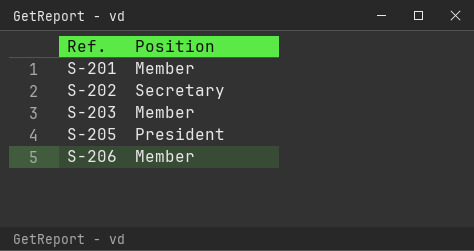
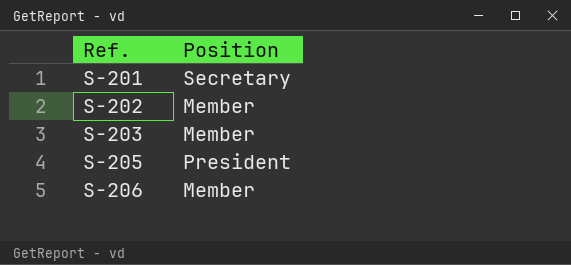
S-201 | Position: Member -> Secretary
S-202 | Position: Secretary -> Member

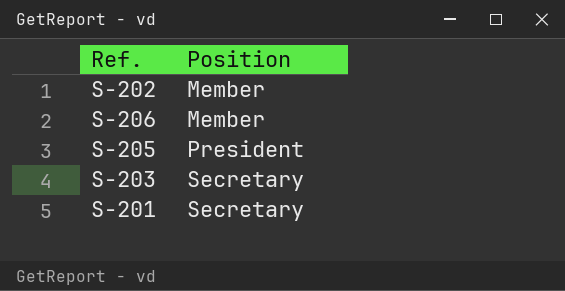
row order: Ref. ascending -> Position ascending
S-203 | Position: Member -> Secretary

